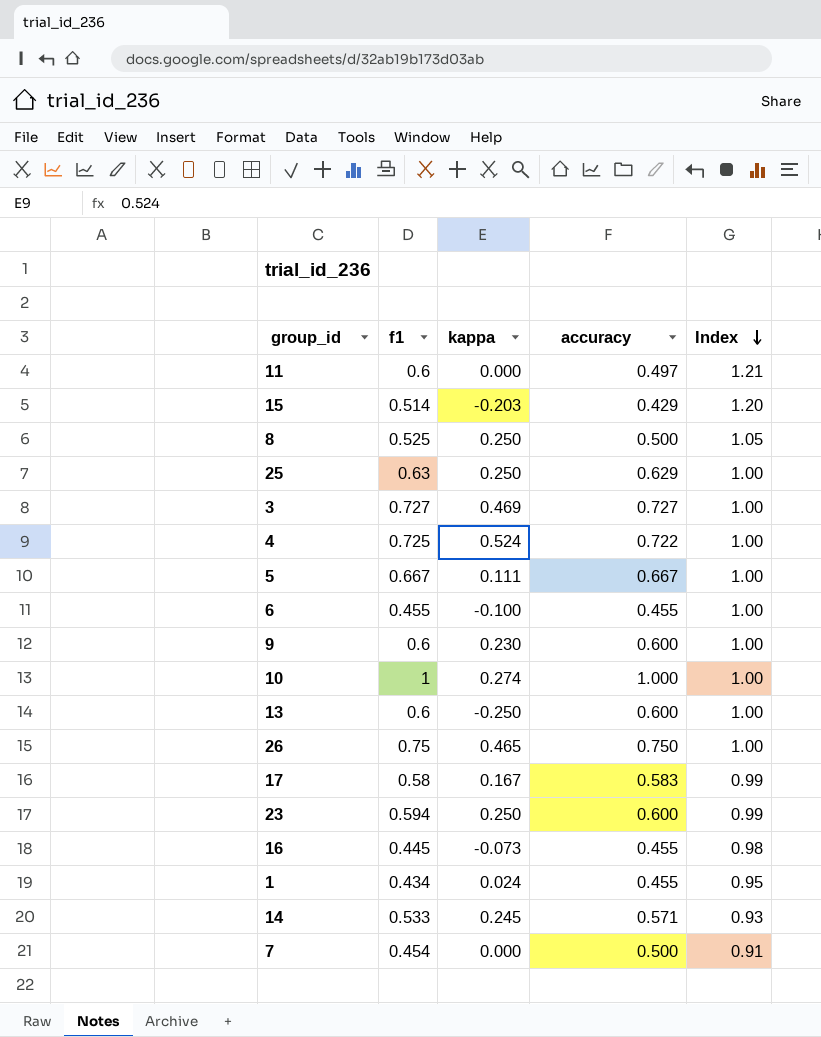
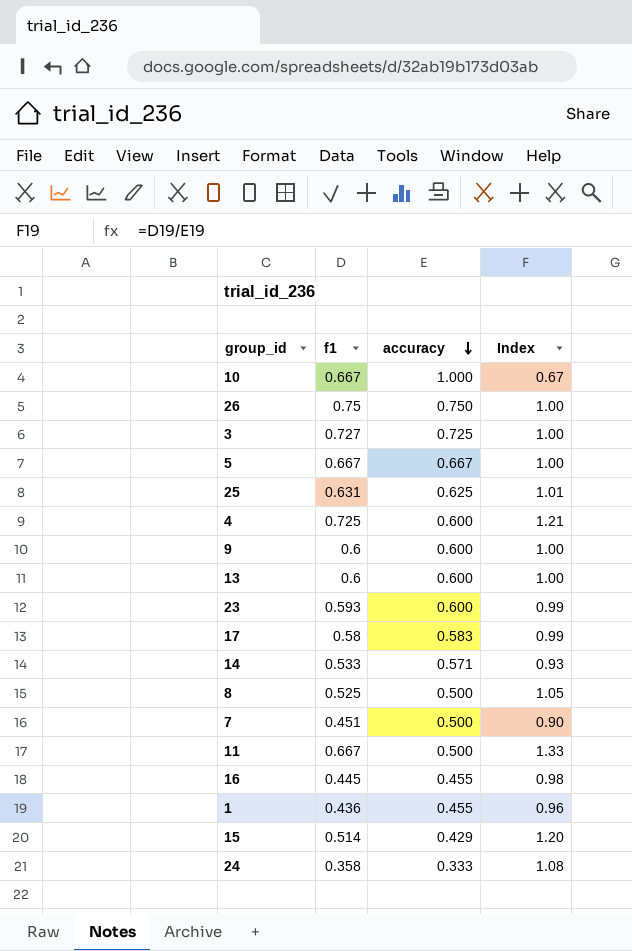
row order: Index descending -> accuracy descending
column kappa | position: 3 -> none
row 6: 0.455 | -0.100 | 0.455 | 1.00 -> none
10 | f1: 1 -> 0.667
10 | Index: 1.00 -> 0.67
3 | accuracy: 0.727 -> 0.725
25 | f1: 0.63 -> 0.631
25 | accuracy: 0.629 -> 0.625
25 | Index: 1.00 -> 1.01
4 | accuracy: 0.722 -> 0.600
4 | Index: 1.00 -> 1.21
23 | f1: 0.594 -> 0.593
7 | f1: 0.454 -> 0.451
7 | Index: 0.91 -> 0.90
11 | f1: 0.6 -> 0.667
11 | accuracy: 0.497 -> 0.500
11 | Index: 1.21 -> 1.33
1 | f1: 0.434 -> 0.436
1 | Index: 0.95 -> 0.96
row 24: none -> 0.358 | 0.333 | 1.08

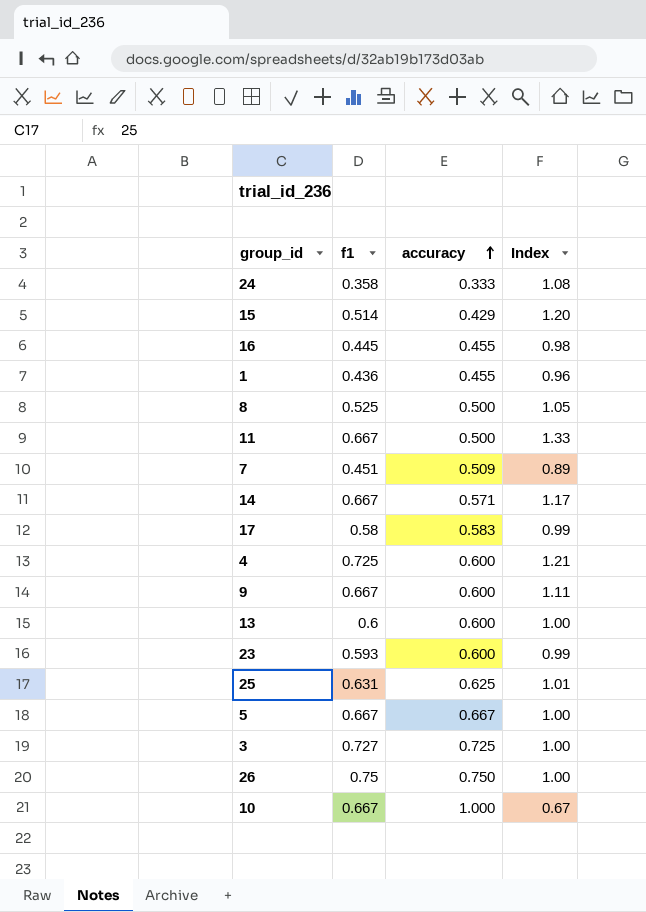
row order: accuracy descending -> accuracy ascending
7 | accuracy: 0.500 -> 0.509
7 | Index: 0.90 -> 0.89
14 | f1: 0.533 -> 0.667
14 | Index: 0.93 -> 1.17
9 | f1: 0.6 -> 0.667
9 | Index: 1.00 -> 1.11

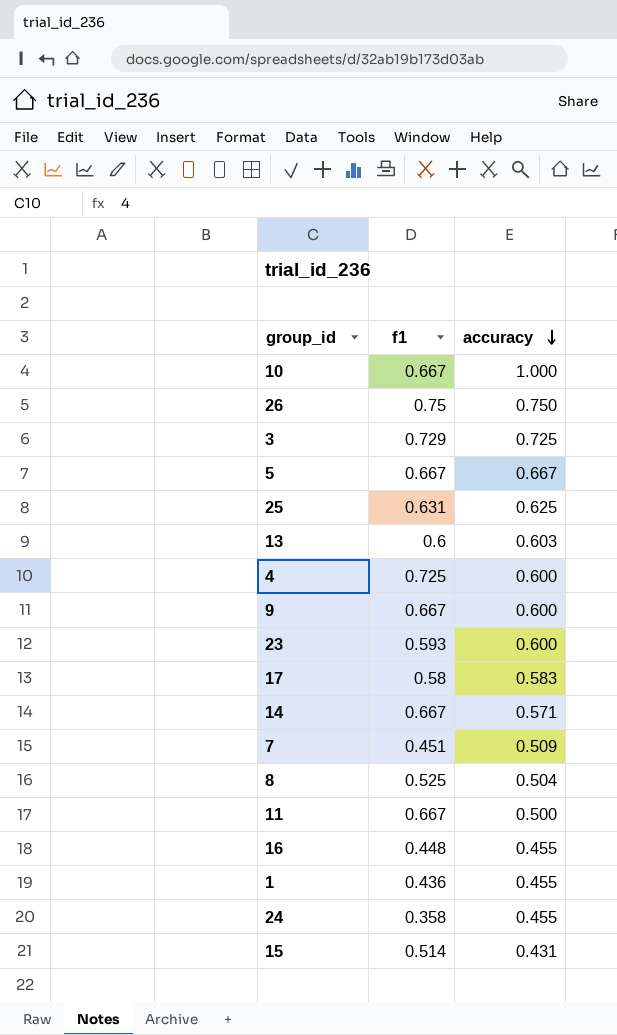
row order: accuracy ascending -> accuracy descending
column Index | formula: [f1] / [accuracy] -> none
3 | f1: 0.727 -> 0.729
13 | accuracy: 0.600 -> 0.603
8 | accuracy: 0.500 -> 0.504
16 | f1: 0.445 -> 0.448
24 | accuracy: 0.333 -> 0.455
15 | accuracy: 0.429 -> 0.431

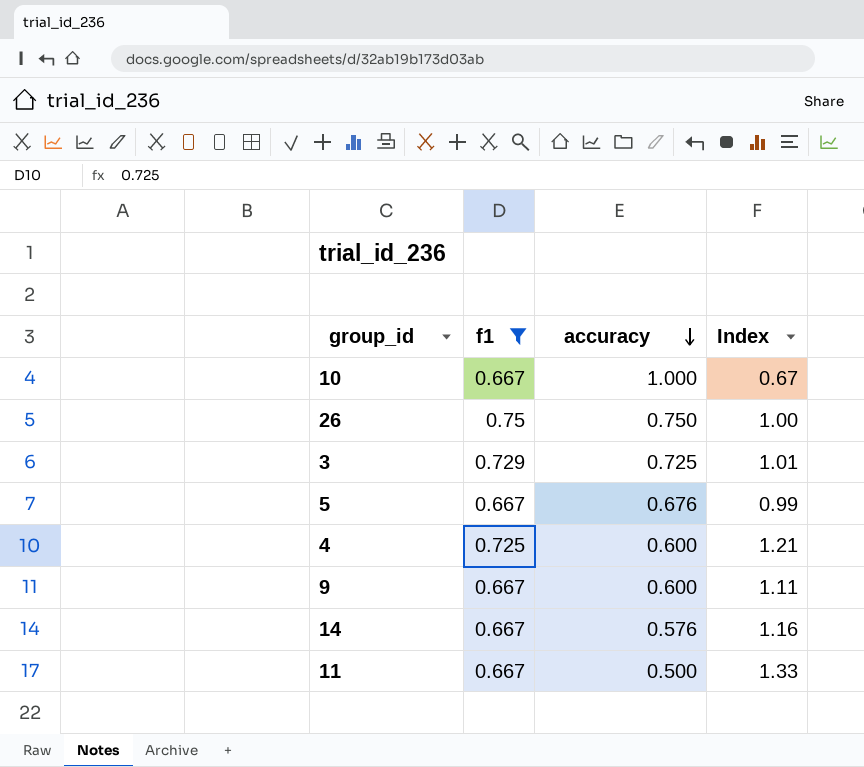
filter: none -> f1 >= 0.667
column Index | formula: none -> [f1] / [accuracy]
5 | accuracy: 0.667 -> 0.676
14 | accuracy: 0.571 -> 0.576

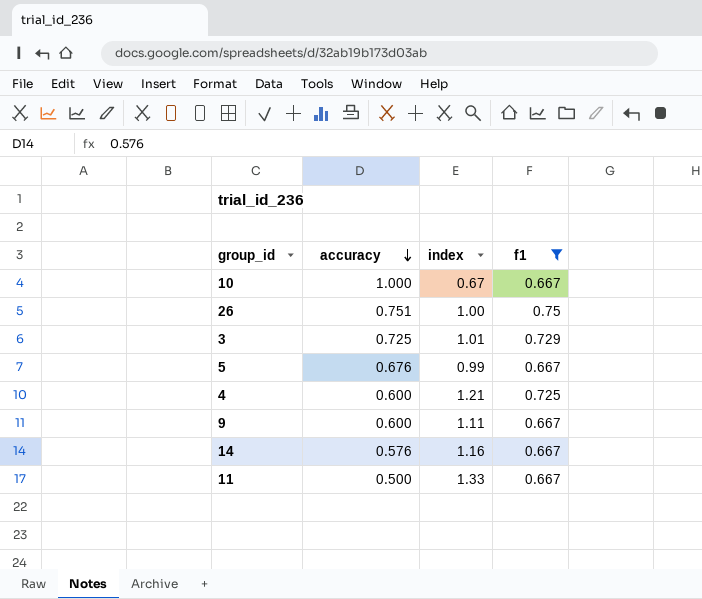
column name: Index -> index
column f1 | position: 2 -> 4
26 | accuracy: 0.750 -> 0.751

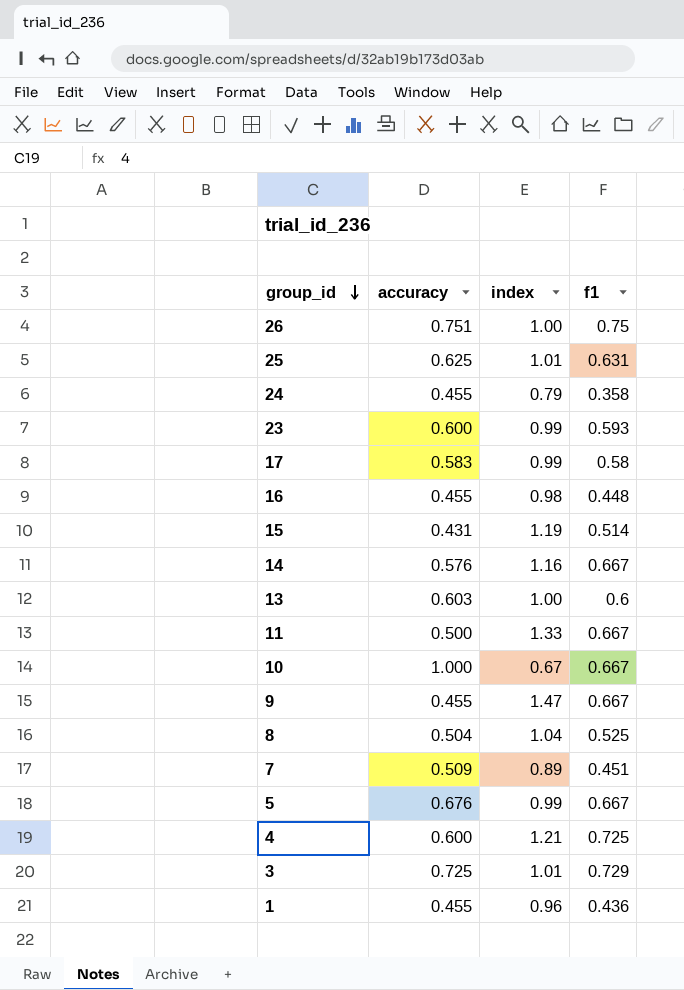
filter: f1 >= 0.667 -> none
row order: accuracy descending -> group_id descending
9 | accuracy: 0.600 -> 0.455
9 | index: 1.11 -> 1.47

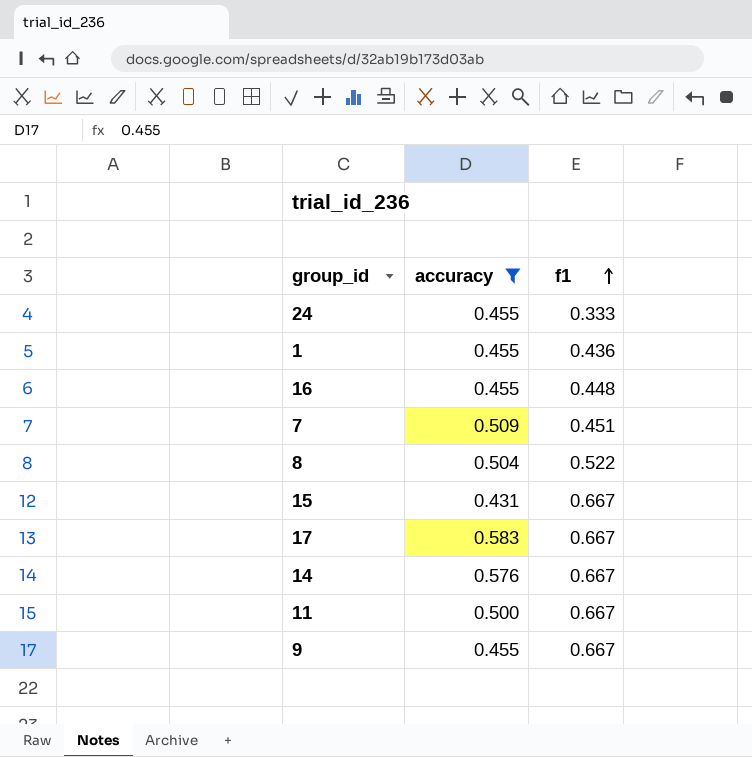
filter: none -> accuracy <= 0.583
row order: group_id descending -> f1 ascending
column index | formula: [f1] / [accuracy] -> none
24 | f1: 0.358 -> 0.333
8 | f1: 0.525 -> 0.522
15 | f1: 0.514 -> 0.667
17 | f1: 0.58 -> 0.667

